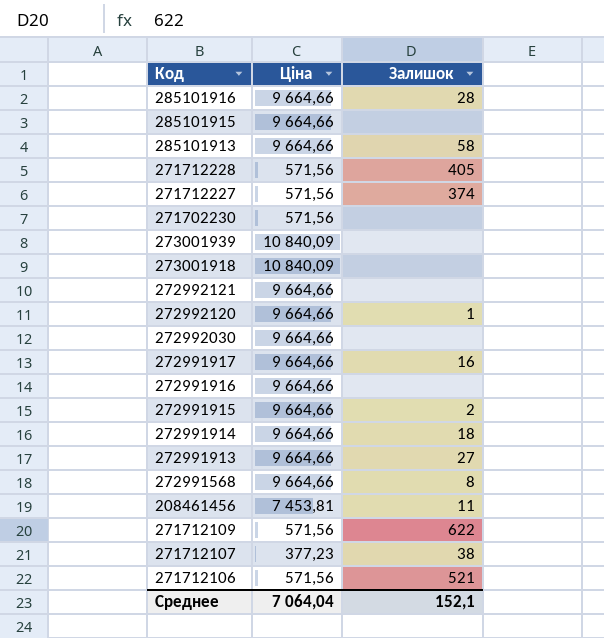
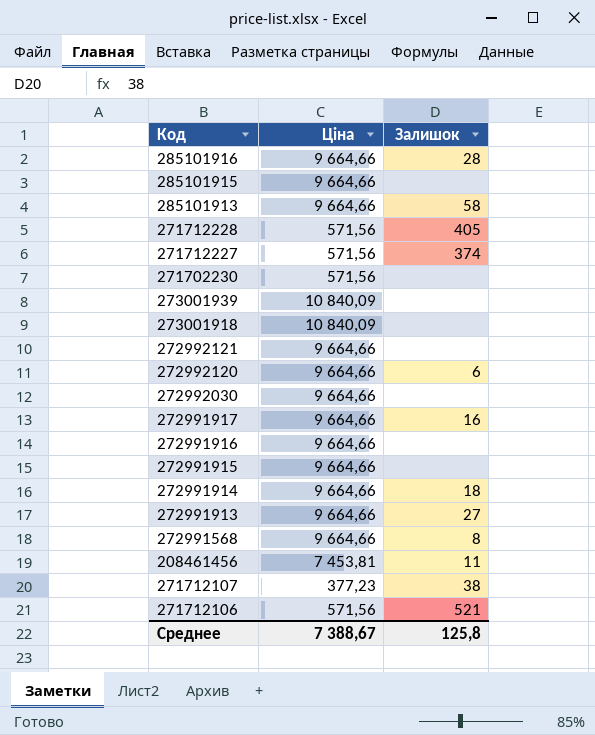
row 271712109: 571,56 | 622 -> none
272992120 | Залишок: 1 -> 6
272991915 | Залишок: 2 -> none
Среднее | Ціна: 7 064,04 -> 7 388,67
Среднее | Залишок: 152,1 -> 125,8

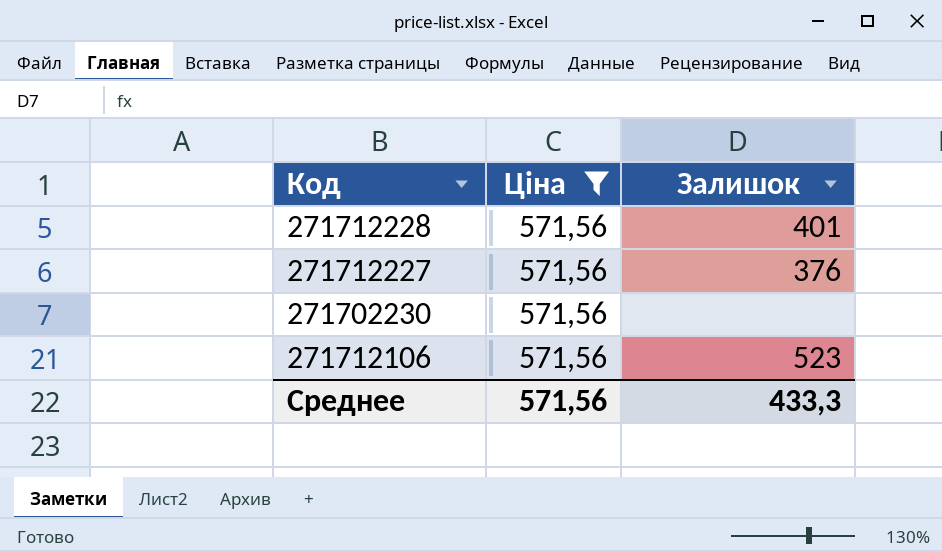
filter: none -> Ціна = 571,56
271712228 | Залишок: 405 -> 401
271712227 | Залишок: 374 -> 376
271712106 | Залишок: 521 -> 523
Среднее | Ціна: 7 388,67 -> 571,56
Среднее | Залишок: 125,8 -> 433,3

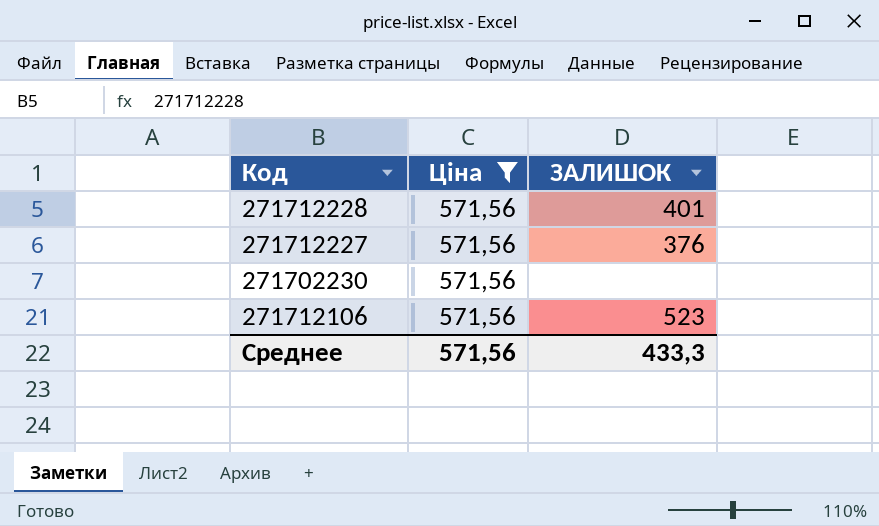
column name: Залишок -> ЗАЛИШОК

